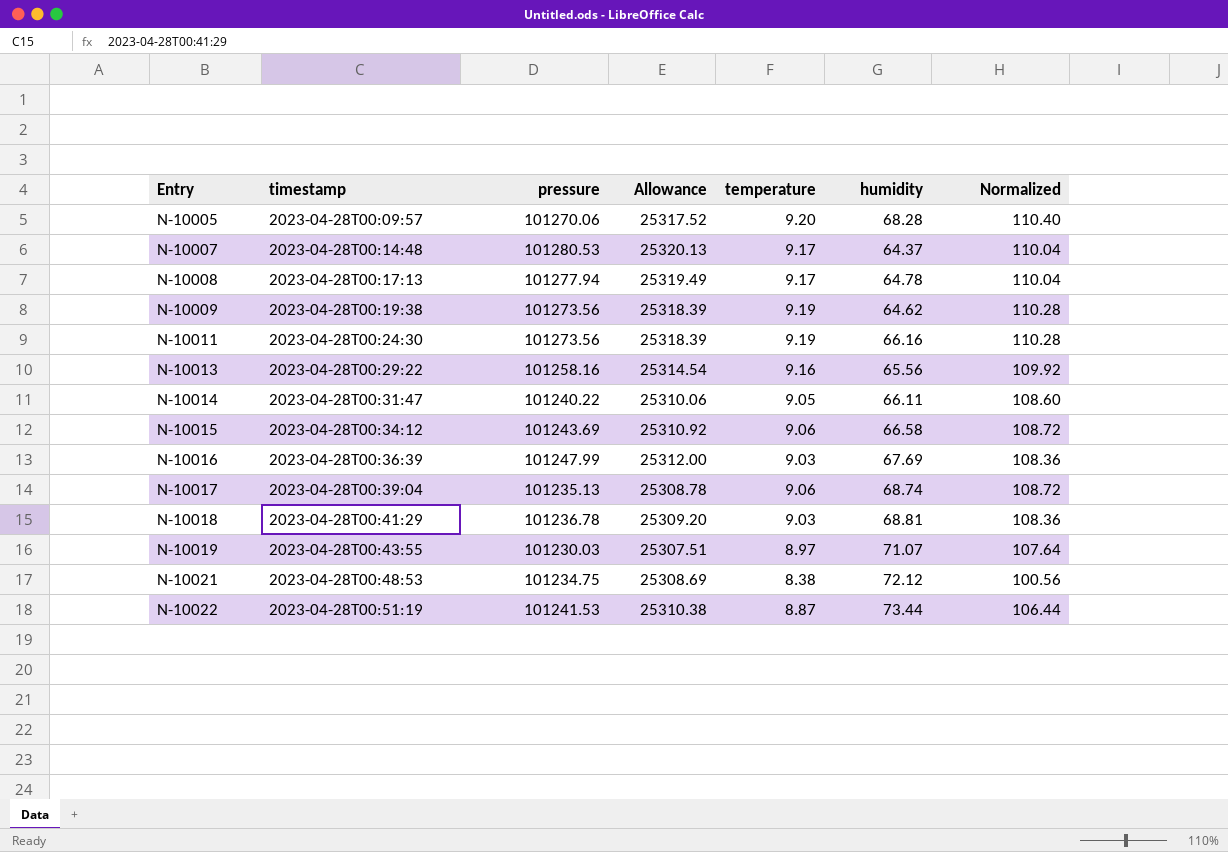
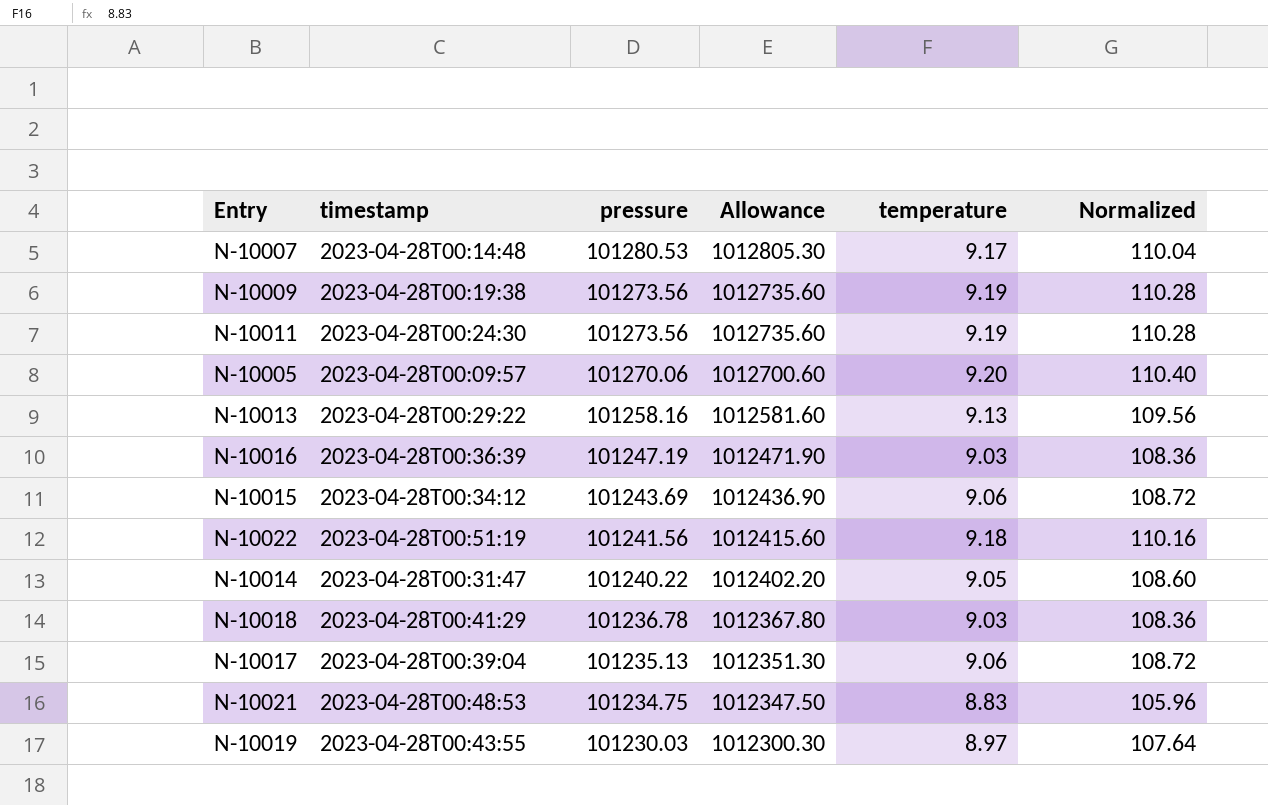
row order: Entry ascending -> pressure descending
column humidity | position: 6 -> none
column Allowance | formula: [pressure] * 0.25 -> [pressure] * 10
row N-10008: 2023-04-28T00:17:13 | 101277.94 | 25319.49 | 9.17 | 64.78 | 110.04 -> none
N-10013 | temperature: 9.16 -> 9.13
N-10013 | Normalized: 109.92 -> 109.56
N-10016 | pressure: 101247.99 -> 101247.19
N-10022 | pressure: 101241.53 -> 101241.56
N-10022 | temperature: 8.87 -> 9.18
N-10022 | Normalized: 106.44 -> 110.16
N-10021 | temperature: 8.38 -> 8.83
N-10021 | Normalized: 100.56 -> 105.96

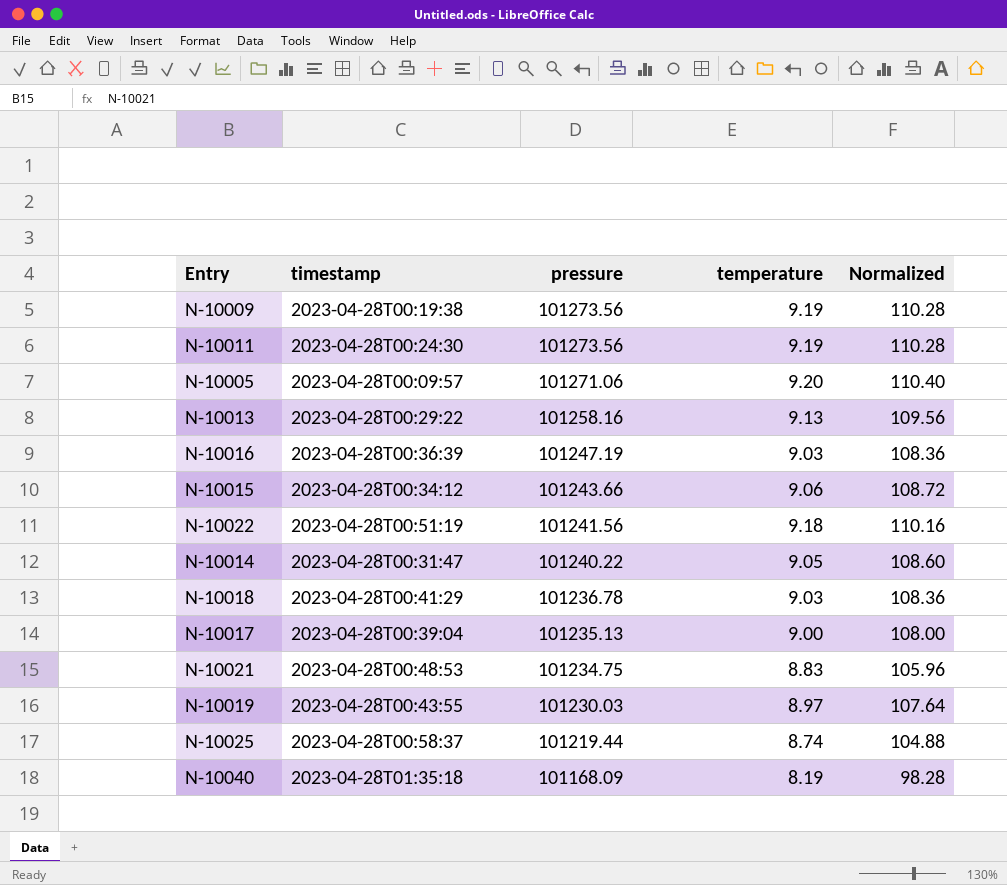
column Allowance | formula: [pressure] * 10 -> none
row N-10007: 2023-04-28T00:14:48 | 101280.53 | 1012805.30 | 9.17 | 110.04 -> none
N-10005 | pressure: 101270.06 -> 101271.06
N-10015 | pressure: 101243.69 -> 101243.66
N-10017 | temperature: 9.06 -> 9.00
N-10017 | Normalized: 108.72 -> 108.00
row N-10025: none -> 2023-04-28T00:58:37 | 101219.44 | 8.74 | 104.88
row N-10040: none -> 2023-04-28T01:35:18 | 101168.09 | 8.19 | 98.28

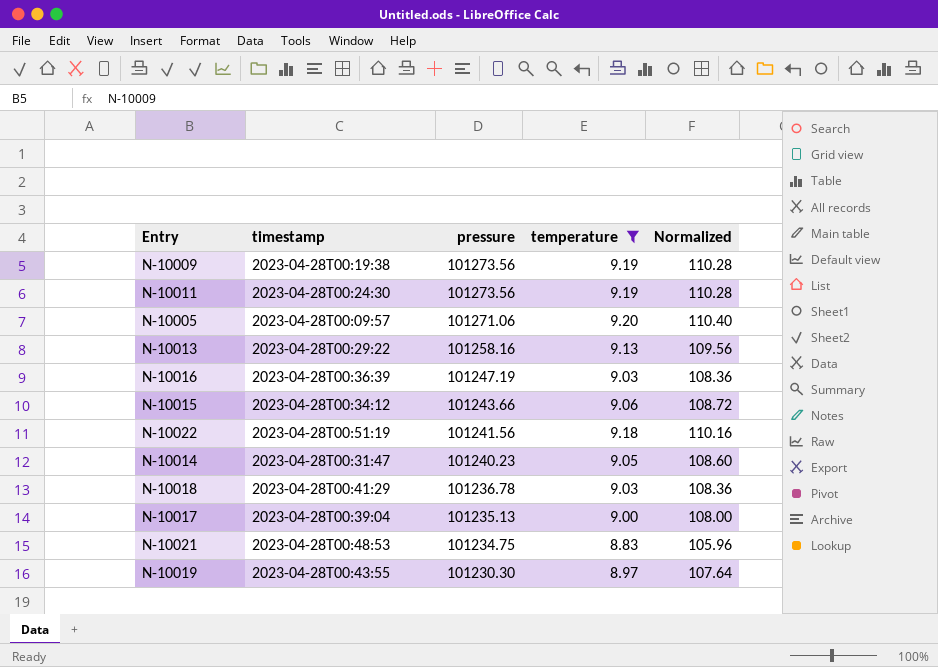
filter: none -> temperature >= 8.83
N-10014 | pressure: 101240.22 -> 101240.23
N-10019 | pressure: 101230.03 -> 101230.30

